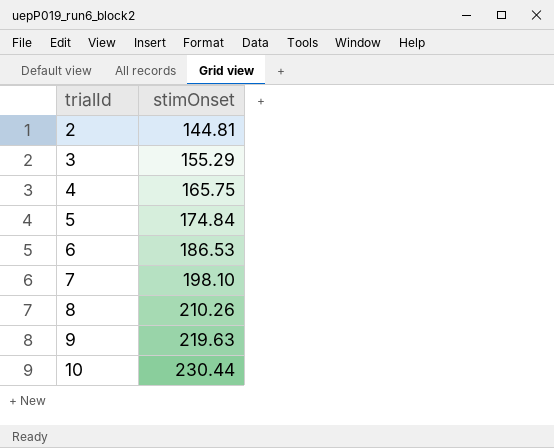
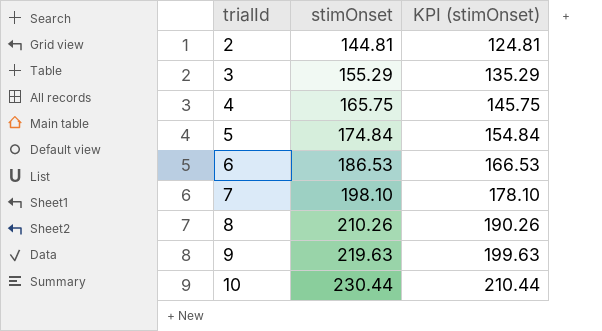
column KPI (stimOnset) | formula: none -> [stimOnset] - 20

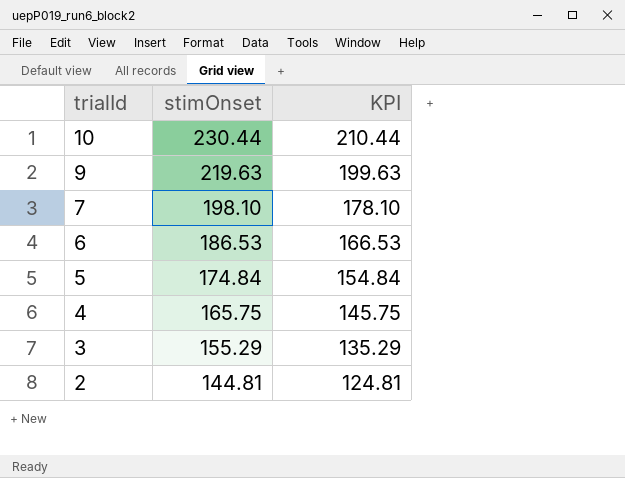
row order: trialId ascending -> trialId descending
column name: KPI (stimOnset) -> KPI
row 8: 210.26 | 190.26 -> none

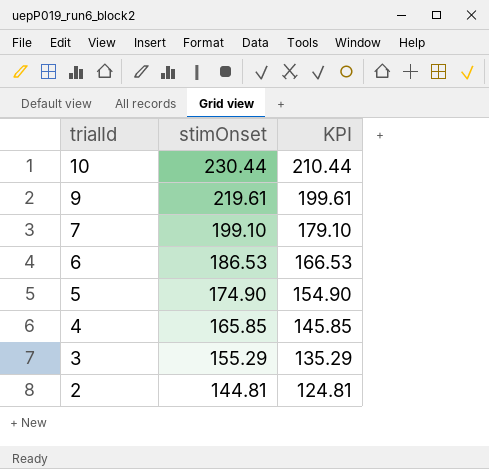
9 | stimOnset: 219.63 -> 219.61
9 | KPI: 199.63 -> 199.61
7 | stimOnset: 198.10 -> 199.10
7 | KPI: 178.10 -> 179.10
5 | stimOnset: 174.84 -> 174.90
5 | KPI: 154.84 -> 154.90
4 | stimOnset: 165.75 -> 165.85
4 | KPI: 145.75 -> 145.85

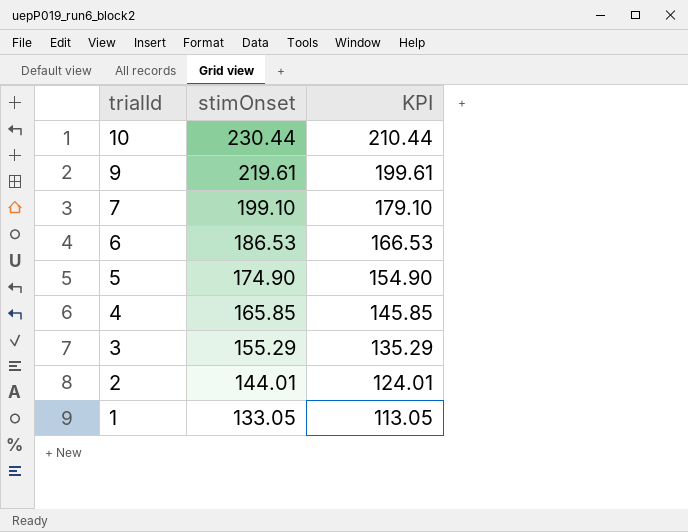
2 | stimOnset: 144.81 -> 144.01
2 | KPI: 124.81 -> 124.01
row 1: none -> 133.05 | 113.05

